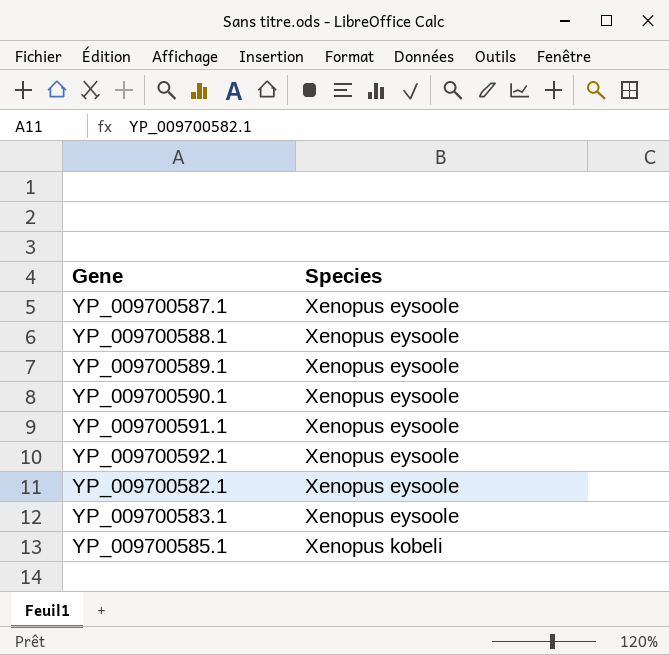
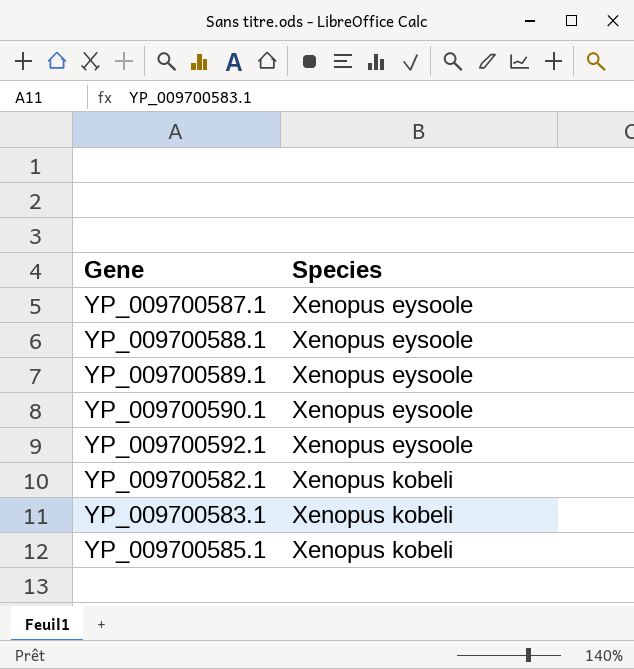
row YP_009700591.1: Xenopus eysoole -> none
YP_009700582.1 | Species: Xenopus eysoole -> Xenopus kobeli
YP_009700583.1 | Species: Xenopus eysoole -> Xenopus kobeli

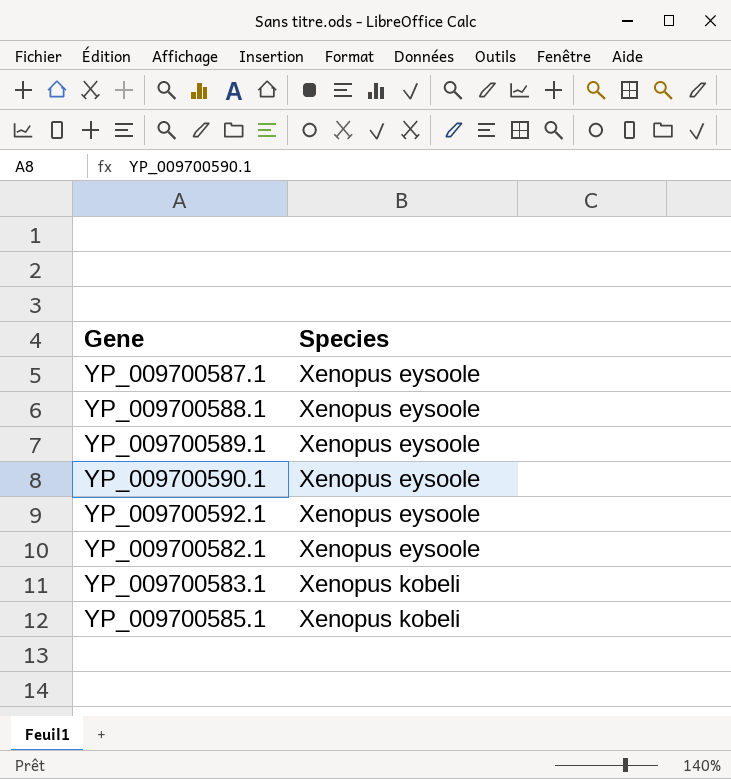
YP_009700582.1 | Species: Xenopus kobeli -> Xenopus eysoole

